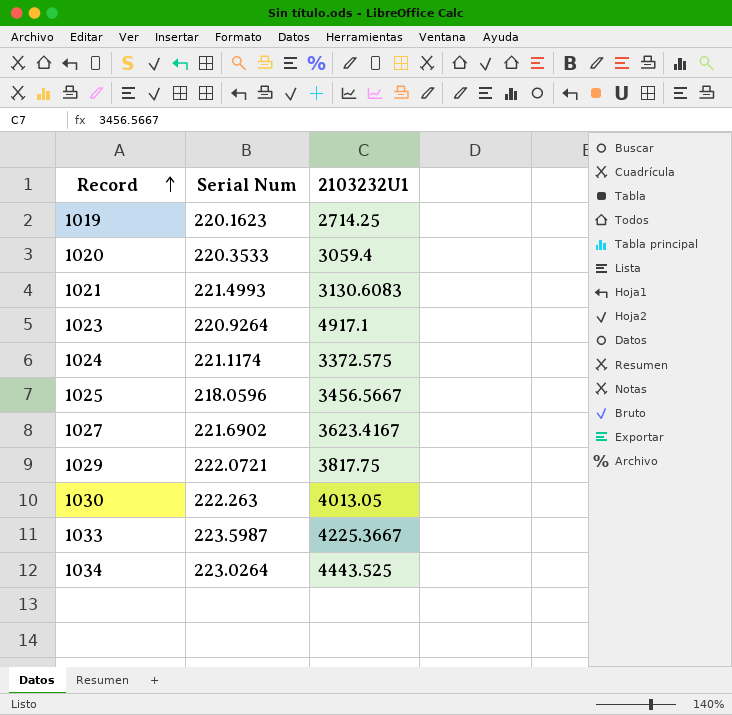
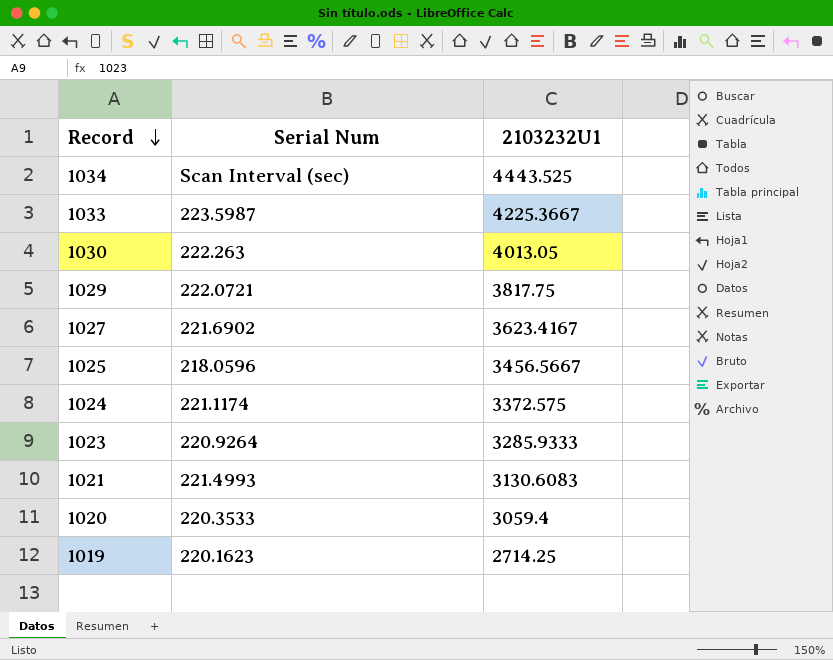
row order: Record ascending -> Record descending
1034 | Serial Num: 223.0264 -> Scan Interval (sec)
1023 | 2103232U1: 4917.1 -> 3285.9333

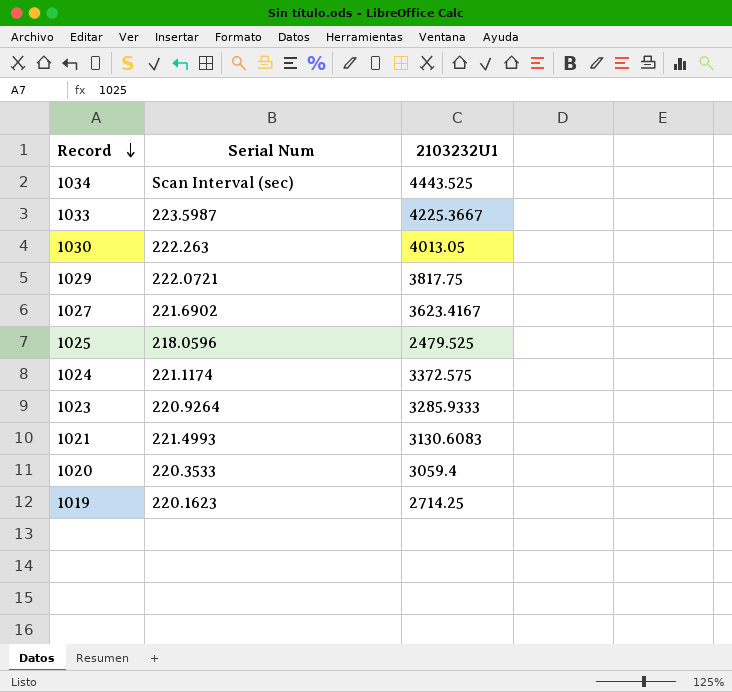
1025 | 2103232U1: 3456.5667 -> 2479.525

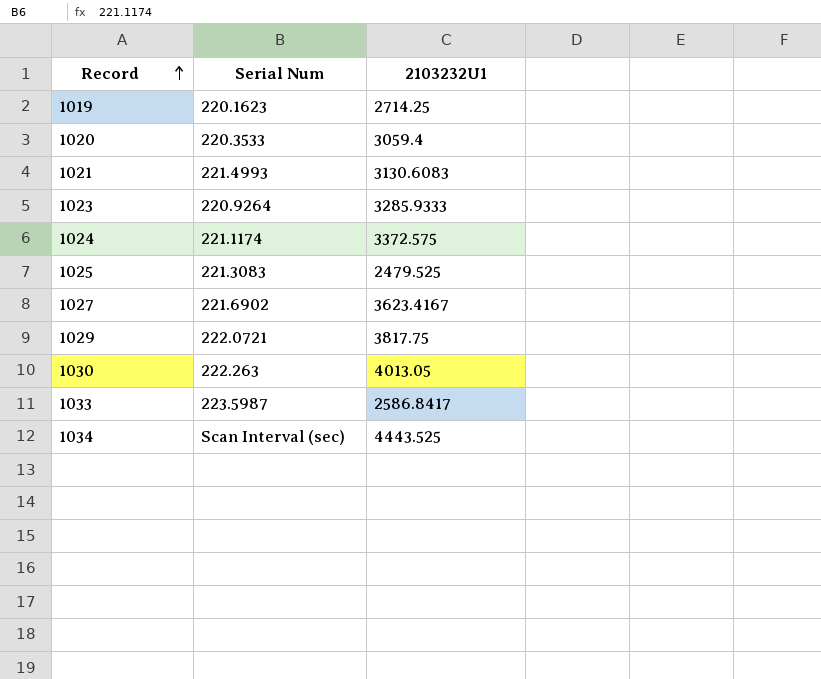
row order: Record descending -> Record ascending
1025 | Serial Num: 218.0596 -> 221.3083
1033 | 2103232U1: 4225.3667 -> 2586.8417

